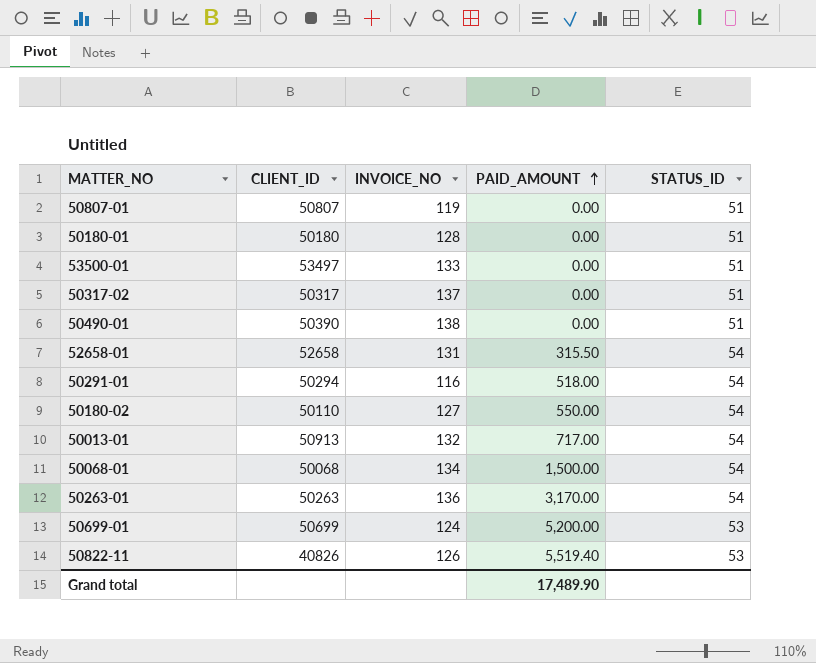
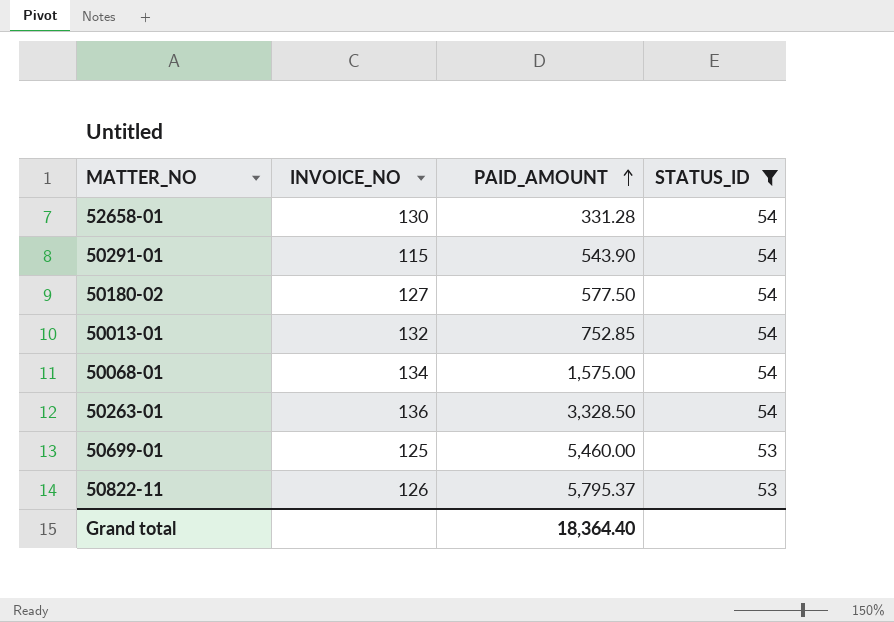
filter: none -> STATUS_ID != 51
column CLIENT_ID | position: 2 -> none
52658-01 | INVOICE_NO: 131 -> 130
52658-01 | PAID_AMOUNT: 315.50 -> 331.28
50291-01 | INVOICE_NO: 116 -> 115
50291-01 | PAID_AMOUNT: 518.00 -> 543.90
50180-02 | PAID_AMOUNT: 550.00 -> 577.50
50013-01 | PAID_AMOUNT: 717.00 -> 752.85
50068-01 | PAID_AMOUNT: 1,500.00 -> 1,575.00
50263-01 | PAID_AMOUNT: 3,170.00 -> 3,328.50
50699-01 | INVOICE_NO: 124 -> 125
50699-01 | PAID_AMOUNT: 5,200.00 -> 5,460.00
50822-11 | PAID_AMOUNT: 5,519.40 -> 5,795.37
Grand total | PAID_AMOUNT: 17,489.90 -> 18,364.40

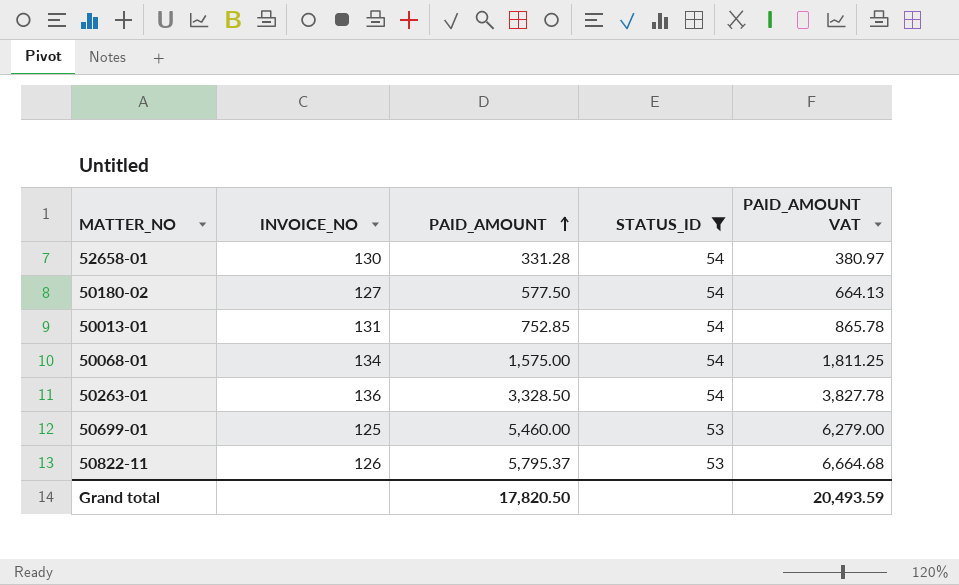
column PAID_AMOUNT VAT | formula: none -> [PAID_AMOUNT] * 1.15
row 50291-01: 115 | 543.90 | 54 -> none
50013-01 | INVOICE_NO: 132 -> 131
Grand total | PAID_AMOUNT: 18,364.40 -> 17,820.50

